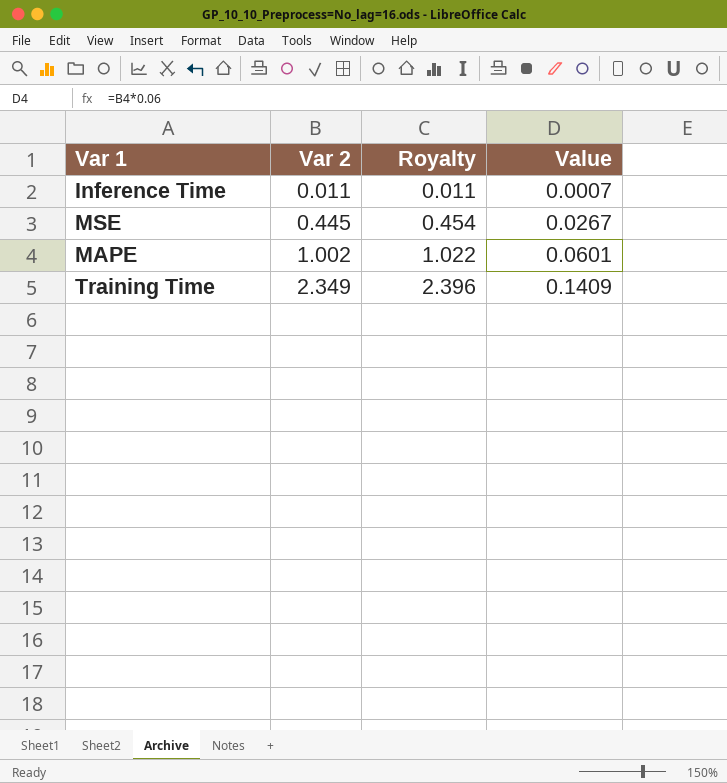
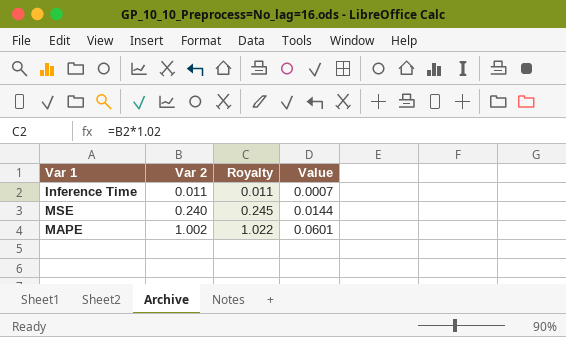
row Training Time: 2.349 | 2.396 | 0.1409 -> none
MSE | Var 2: 0.445 -> 0.240
MSE | Royalty: 0.454 -> 0.245
MSE | Value: 0.0267 -> 0.0144

